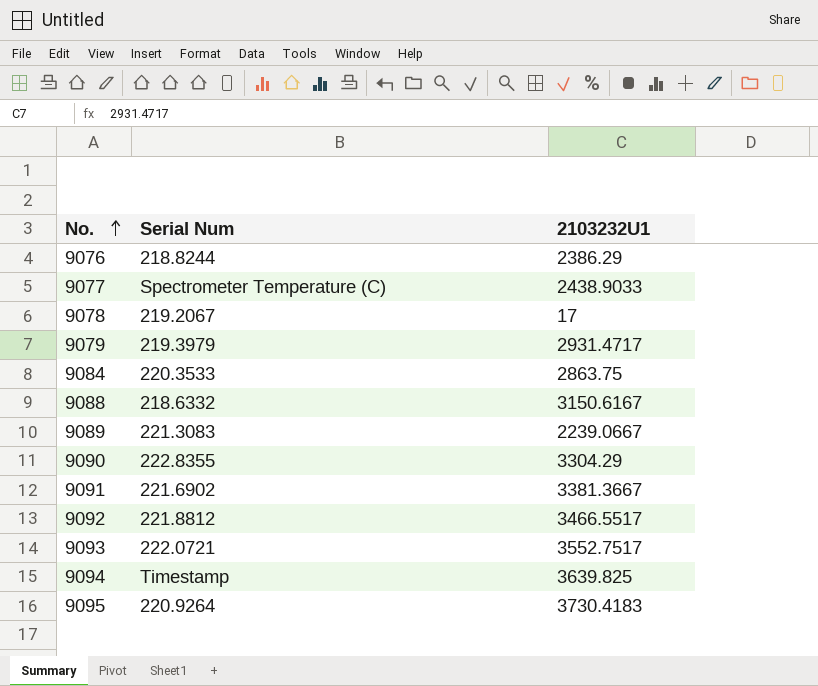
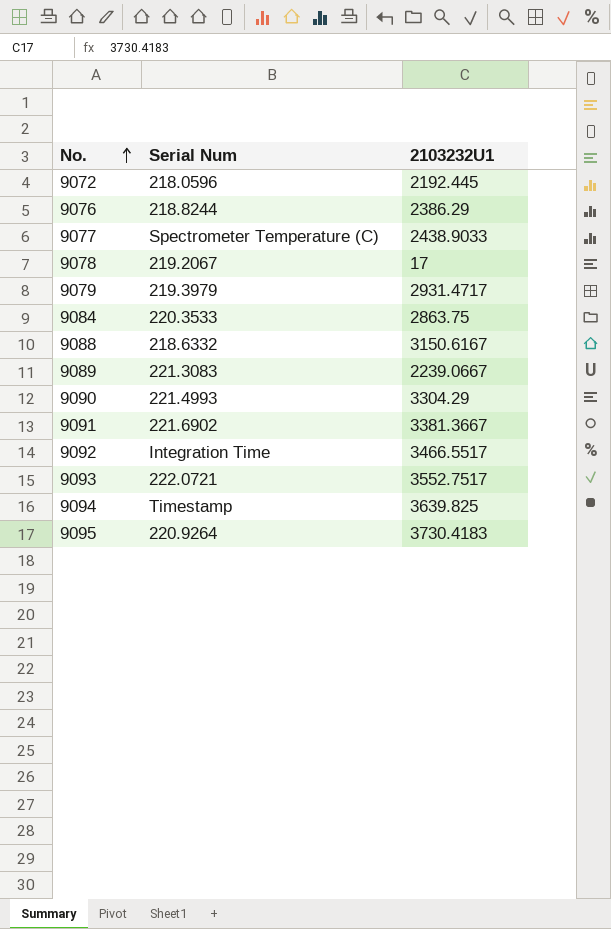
row 9072: none -> 218.0596 | 2192.445
9090 | Serial Num: 222.8355 -> 221.4993
9092 | Serial Num: 221.8812 -> Integration Time

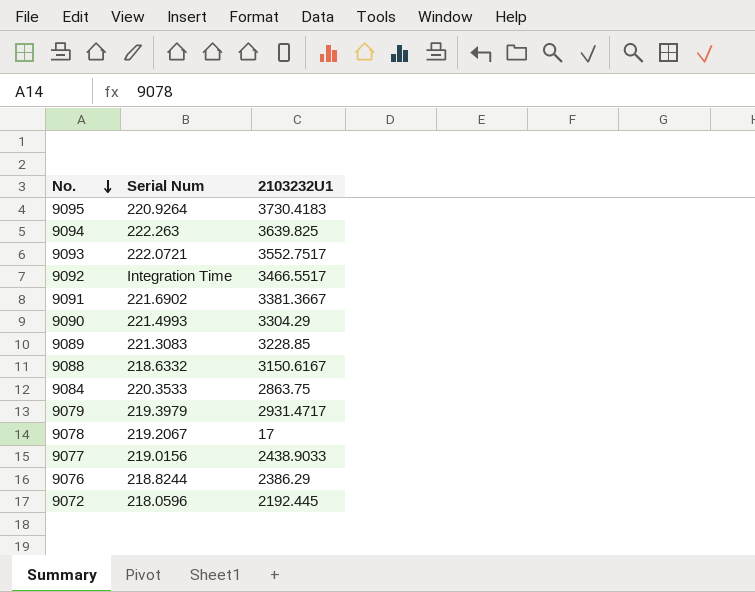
row order: No. ascending -> No. descending
9094 | Serial Num: Timestamp -> 222.263
9089 | 2103232U1: 2239.0667 -> 3228.85
9077 | Serial Num: Spectrometer Temperature (C) -> 219.0156

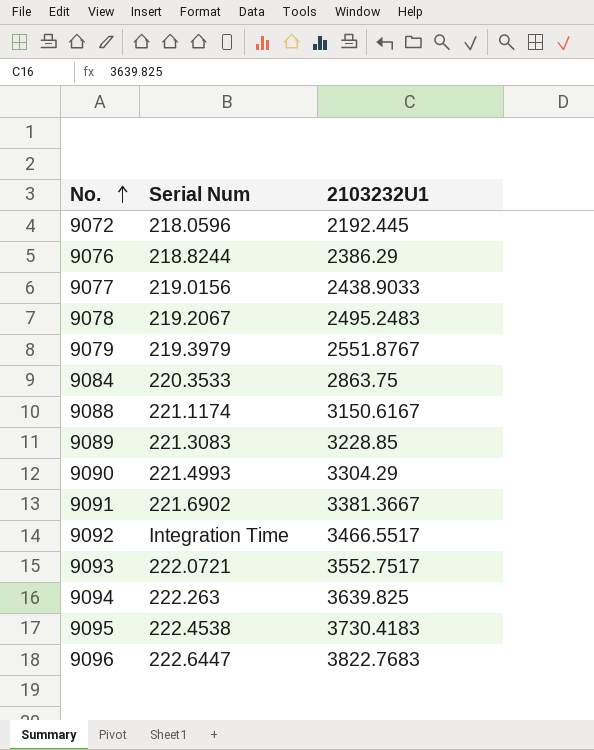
row order: No. descending -> No. ascending
9078 | 2103232U1: 17 -> 2495.2483
9079 | 2103232U1: 2931.4717 -> 2551.8767
9088 | Serial Num: 218.6332 -> 221.1174
9095 | Serial Num: 220.9264 -> 222.4538
row 9096: none -> 222.6447 | 3822.7683

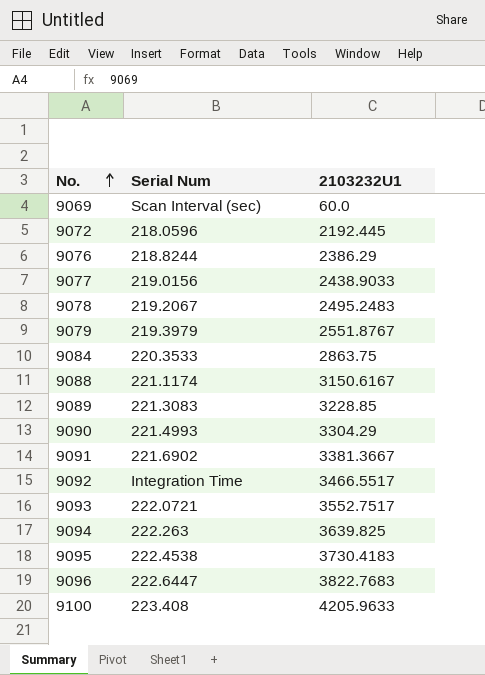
row 9069: none -> Scan Interval (sec) | 60.0
row 9100: none -> 223.408 | 4205.9633

